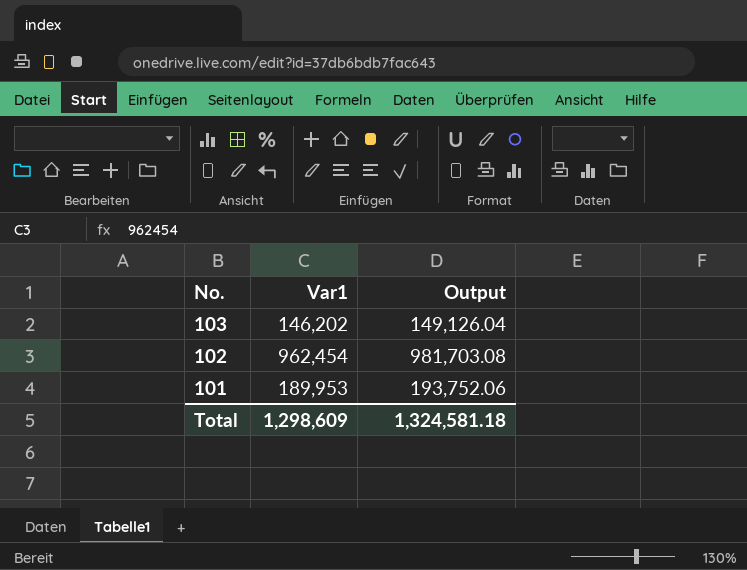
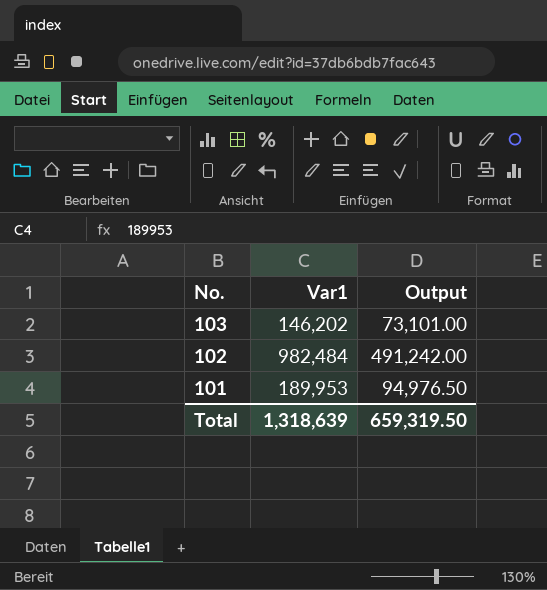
column Output | formula: [Var1] * 1.02 -> [Var1] * 0.5
102 | Var1: 962,454 -> 982,484
Total | Var1: 1,298,609 -> 1,318,639
Total | Output: 1,324,581.18 -> 659,319.50

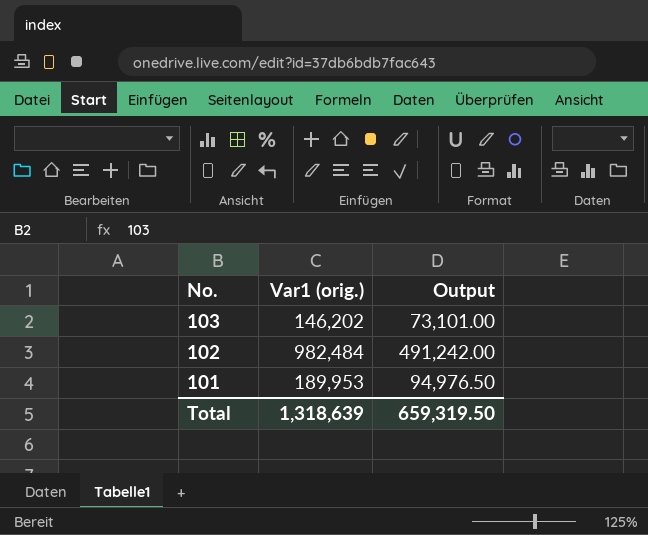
column name: Var1 -> Var1 (orig.)

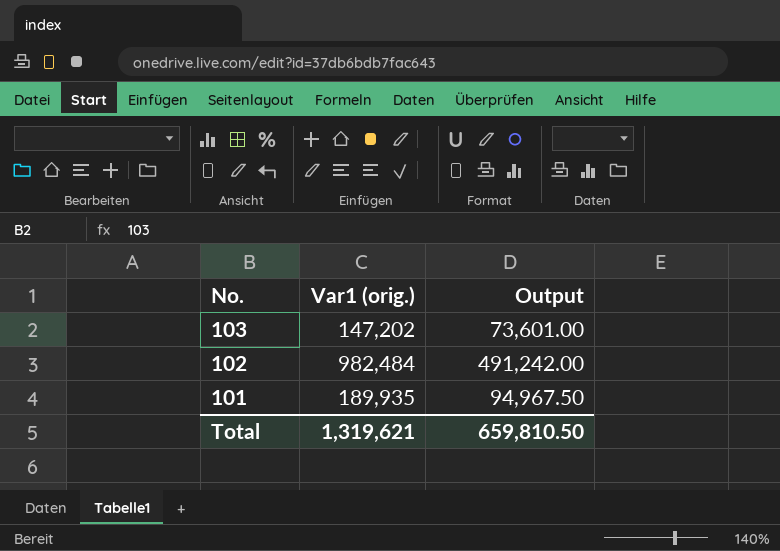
103 | Var1 (orig.): 146,202 -> 147,202
103 | Output: 73,101.00 -> 73,601.00
101 | Var1 (orig.): 189,953 -> 189,935
101 | Output: 94,976.50 -> 94,967.50
Total | Var1 (orig.): 1,318,639 -> 1,319,621
Total | Output: 659,319.50 -> 659,810.50

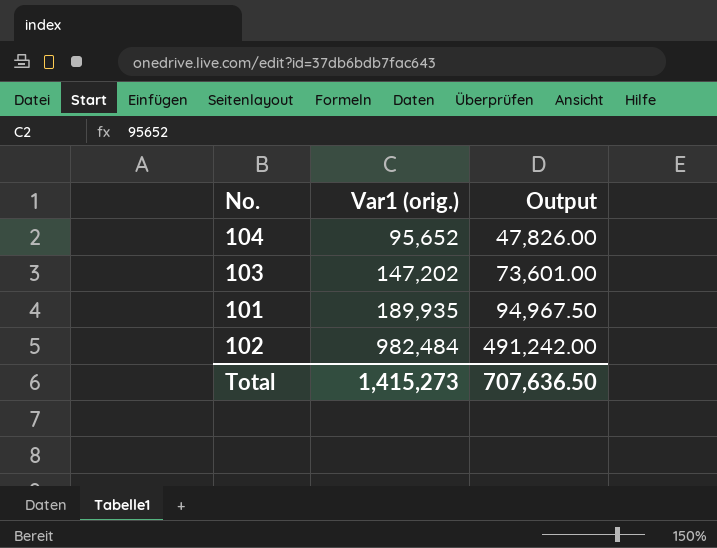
row order: No. descending -> Var1 (orig.) ascending
row 104: none -> 95,652 | 47,826.00
Total | Var1 (orig.): 1,319,621 -> 1,415,273
Total | Output: 659,810.50 -> 707,636.50

